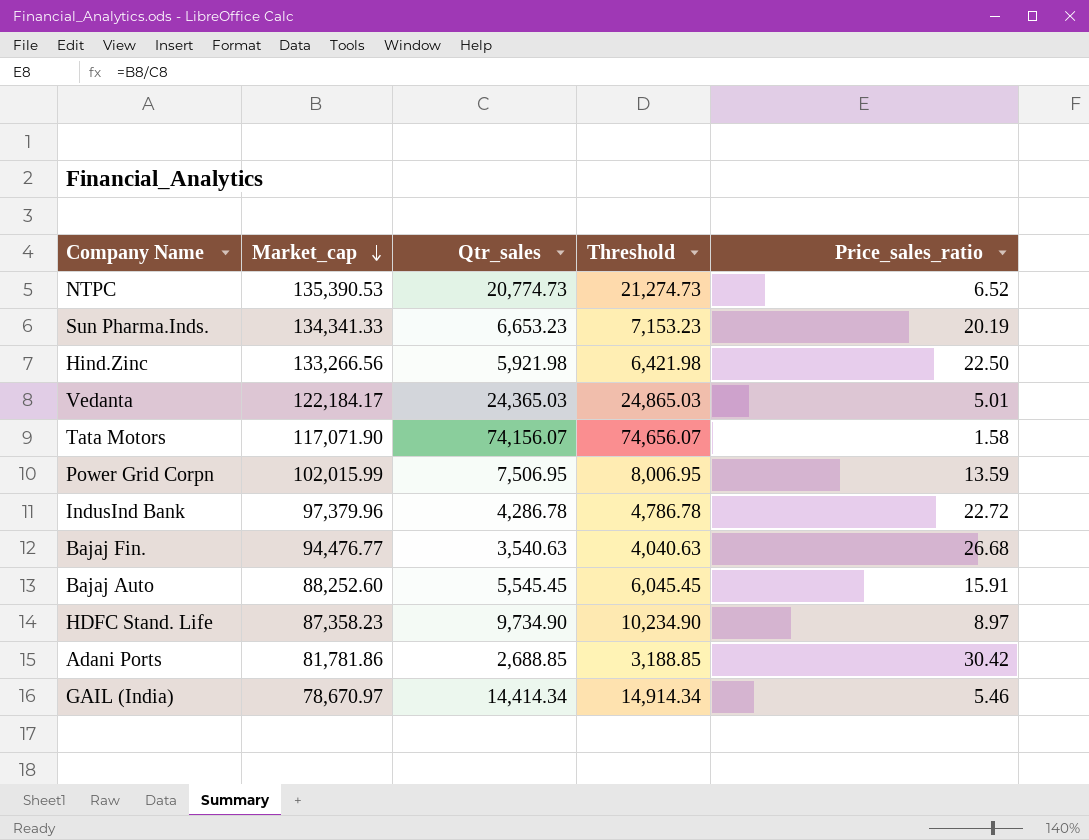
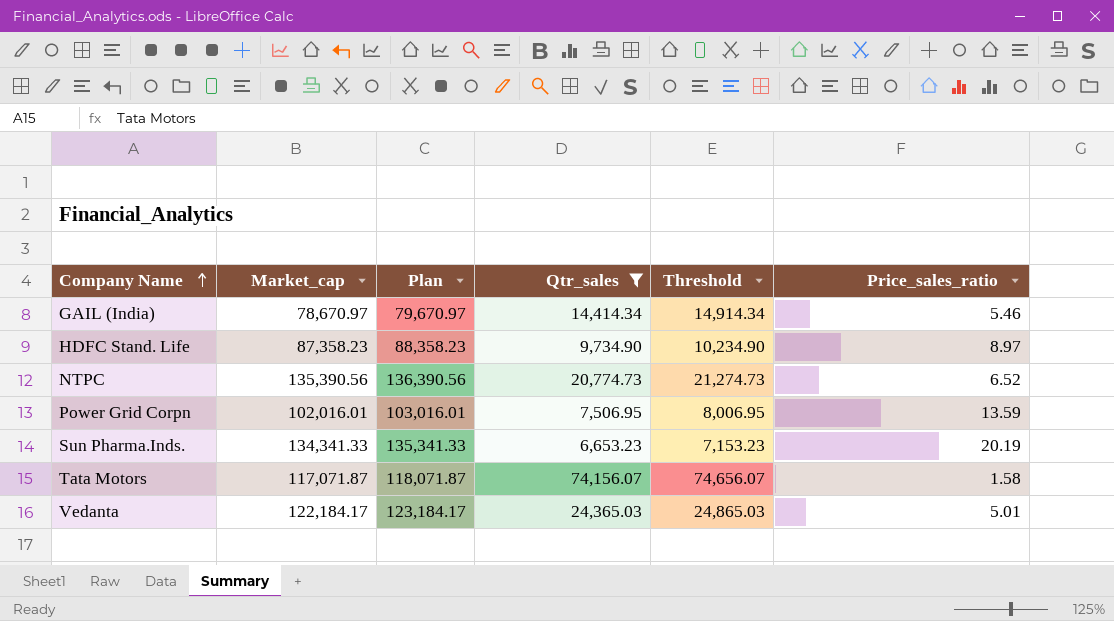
filter: none -> Qtr_sales >= 6,653.23
row order: Market_cap descending -> Company Name ascending
column Plan | formula: none -> [Market_cap] + 1000
NTPC | Market_cap: 135,390.53 -> 135,390.56
Power Grid Corpn | Market_cap: 102,015.99 -> 102,016.01
Tata Motors | Market_cap: 117,071.90 -> 117,071.87

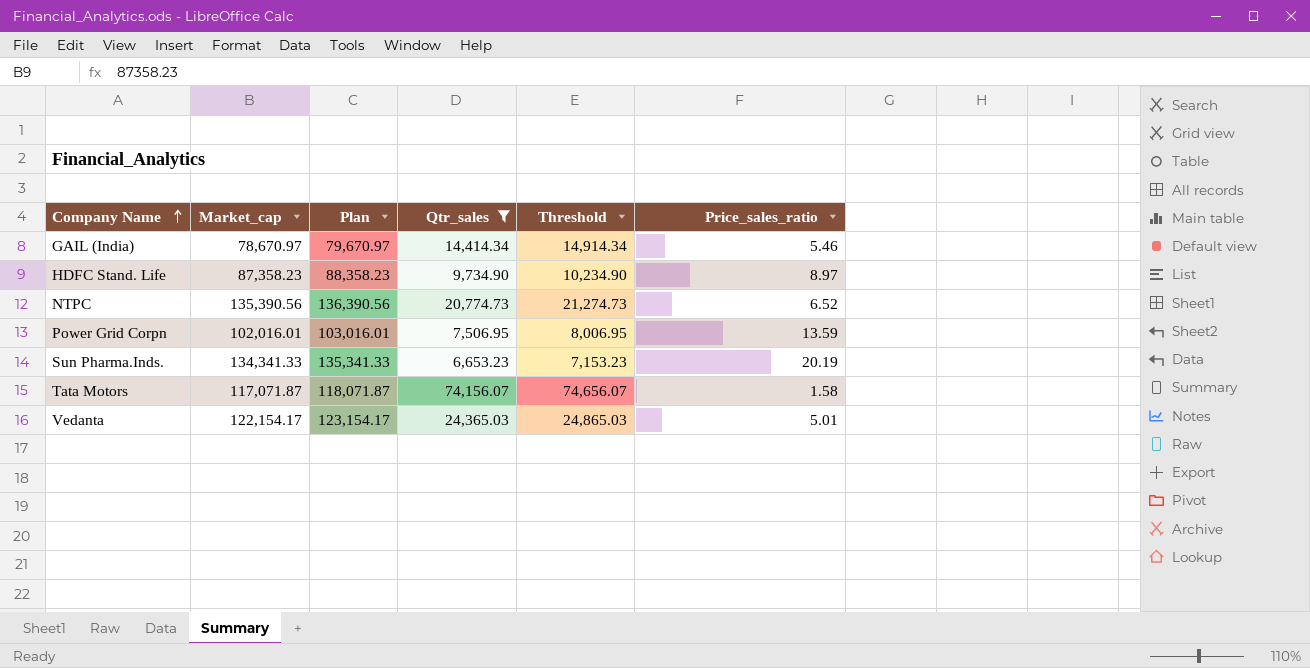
Vedanta | Market_cap: 122,184.17 -> 122,154.17
Vedanta | Plan: 123,184.17 -> 123,154.17

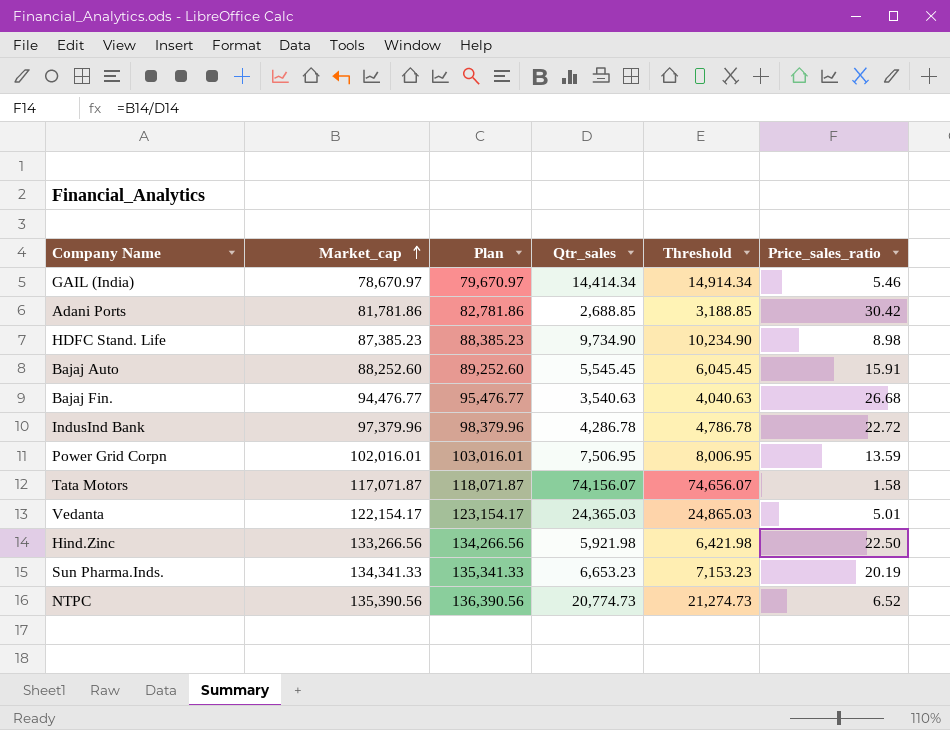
filter: Qtr_sales >= 6,653.23 -> none
row order: Company Name ascending -> Market_cap ascending
HDFC Stand. Life | Market_cap: 87,358.23 -> 87,385.23
HDFC Stand. Life | Plan: 88,358.23 -> 88,385.23
HDFC Stand. Life | Price_sales_ratio: 8.97 -> 8.98

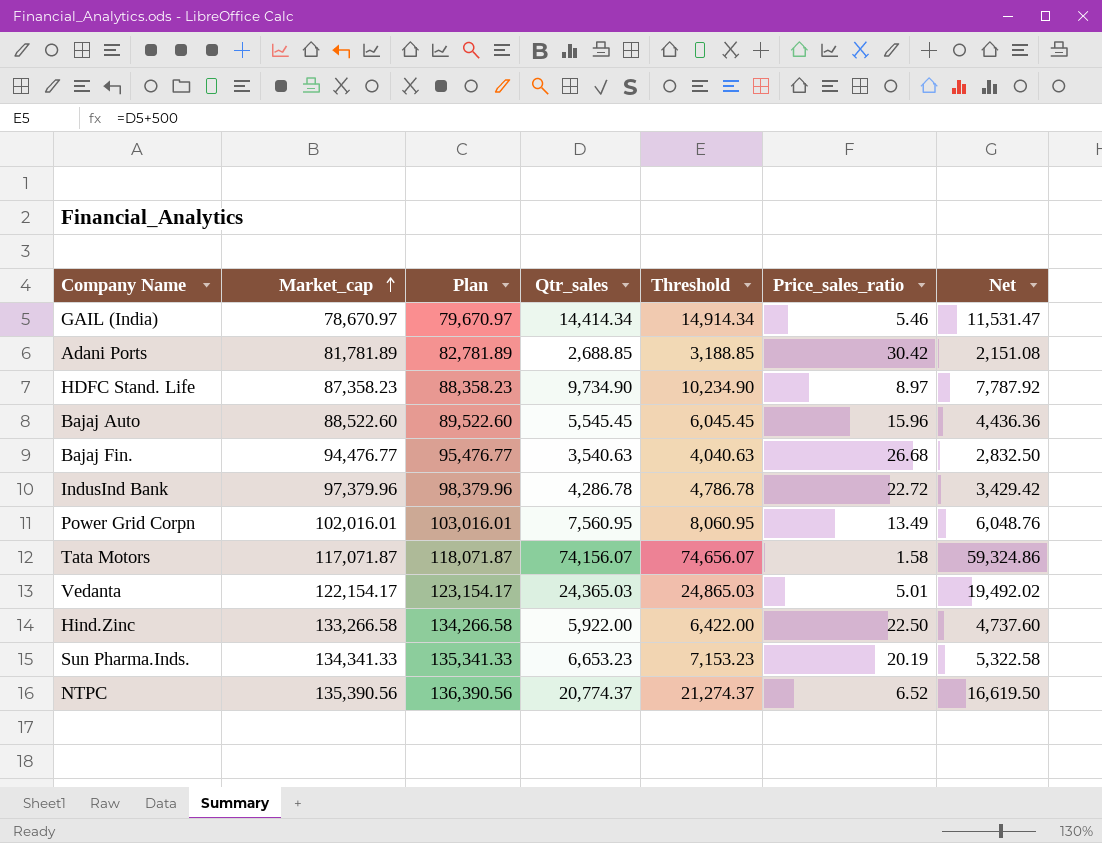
column Net | formula: none -> [Qtr_sales] * 0.8
Adani Ports | Market_cap: 81,781.86 -> 81,781.89
Adani Ports | Plan: 82,781.86 -> 82,781.89
HDFC Stand. Life | Market_cap: 87,385.23 -> 87,358.23
HDFC Stand. Life | Plan: 88,385.23 -> 88,358.23
HDFC Stand. Life | Price_sales_ratio: 8.98 -> 8.97
Bajaj Auto | Market_cap: 88,252.60 -> 88,522.60
Bajaj Auto | Plan: 89,252.60 -> 89,522.60
Bajaj Auto | Price_sales_ratio: 15.91 -> 15.96
Power Grid Corpn | Qtr_sales: 7,506.95 -> 7,560.95
Power Grid Corpn | Threshold: 8,006.95 -> 8,060.95
Power Grid Corpn | Price_sales_ratio: 13.59 -> 13.49
Hind.Zinc | Market_cap: 133,266.56 -> 133,266.58
Hind.Zinc | Plan: 134,266.56 -> 134,266.58
Hind.Zinc | Qtr_sales: 5,921.98 -> 5,922.00
Hind.Zinc | Threshold: 6,421.98 -> 6,422.00
NTPC | Qtr_sales: 20,774.73 -> 20,774.37
NTPC | Threshold: 21,274.73 -> 21,274.37

